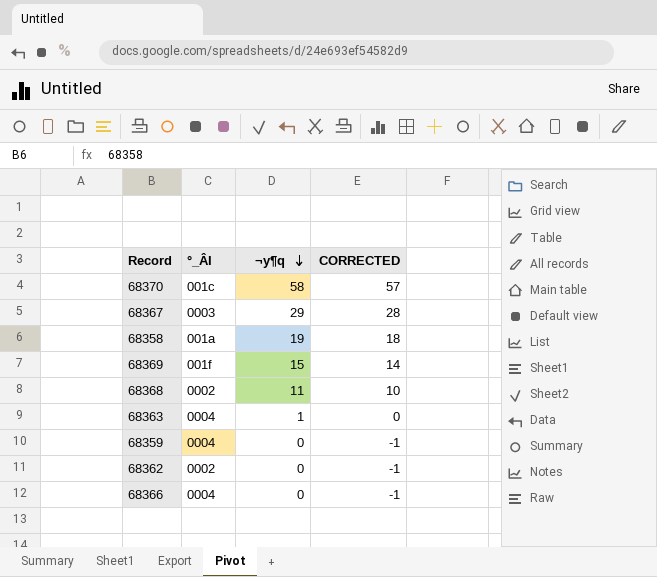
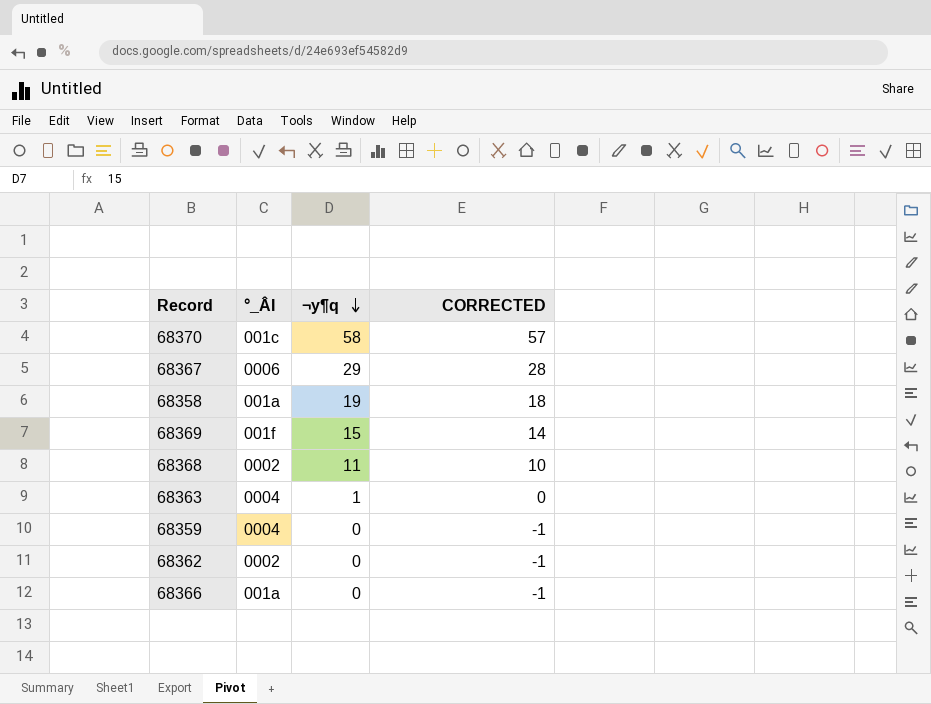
68367 | °_ÂI: 0003 -> 0006
68366 | °_ÂI: 0004 -> 001a

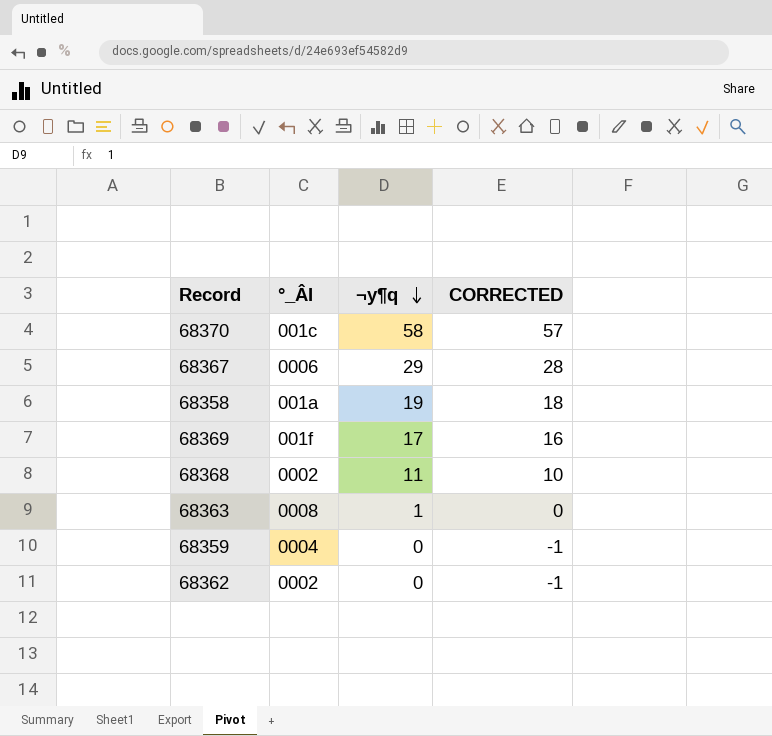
row 68366: 001a | 0 | -1 -> none
68369 | ¬y¶q: 15 -> 17
68369 | CORRECTED: 14 -> 16
68363 | °_ÂI: 0004 -> 0008

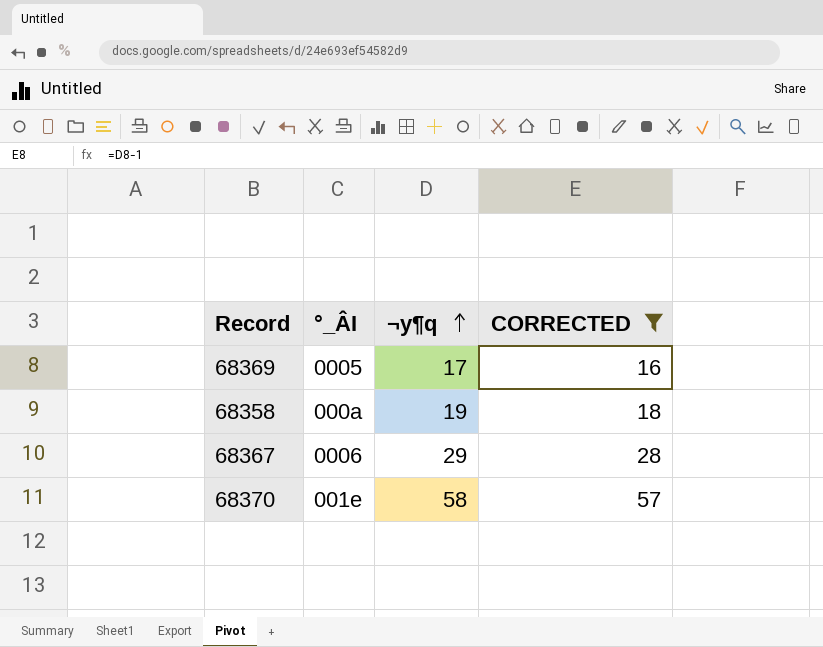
filter: none -> CORRECTED >= 16
row order: ¬y¶q descending -> ¬y¶q ascending
68369 | °_ÂI: 001f -> 0005
68358 | °_ÂI: 001a -> 000a
68370 | °_ÂI: 001c -> 001e

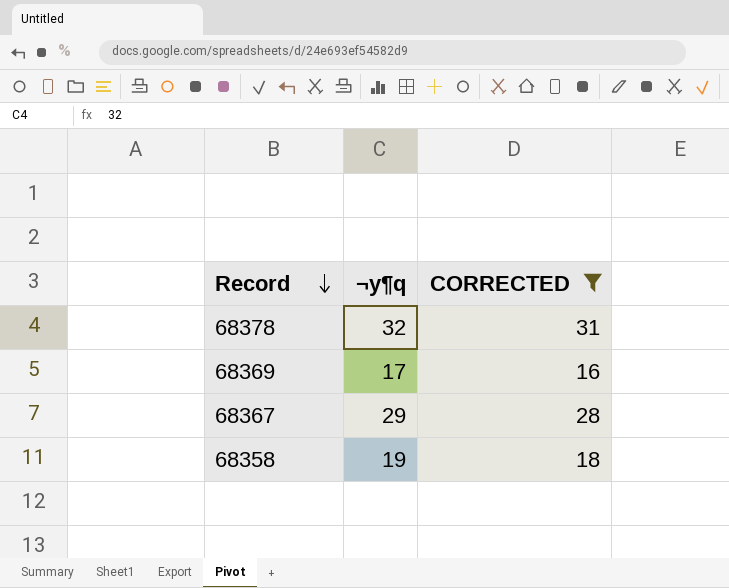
row order: ¬y¶q ascending -> Record descending
column °_ÂI | position: 2 -> none
row 68370: 001e | 58 | 57 -> none
row 68378: none -> 32 | 31

